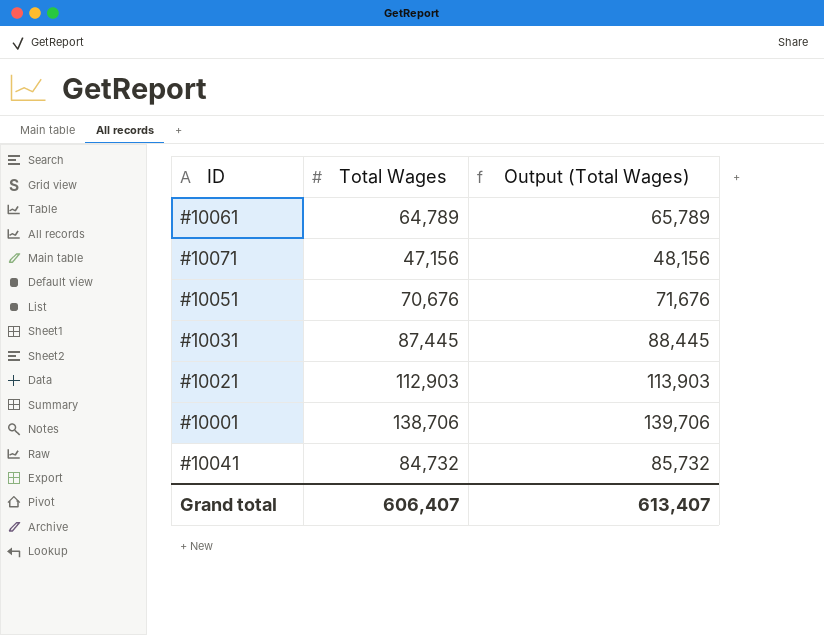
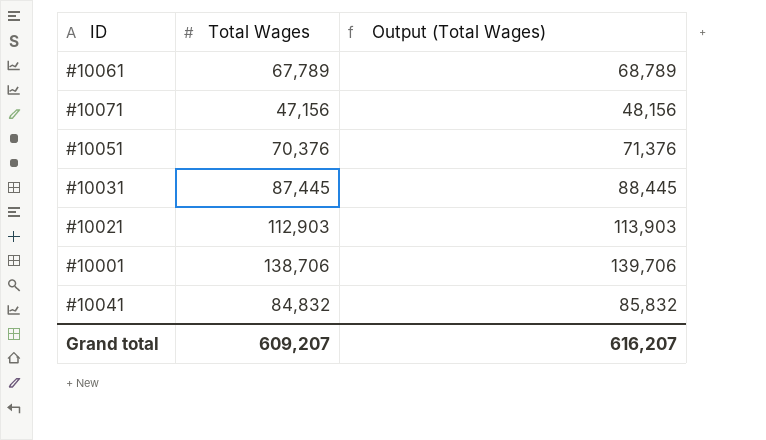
#10061 | Total Wages: 64,789 -> 67,789
#10061 | Output (Total Wages): 65,789 -> 68,789
#10051 | Total Wages: 70,676 -> 70,376
#10051 | Output (Total Wages): 71,676 -> 71,376
#10041 | Total Wages: 84,732 -> 84,832
#10041 | Output (Total Wages): 85,732 -> 85,832
Grand total | Total Wages: 606,407 -> 609,207
Grand total | Output (Total Wages): 613,407 -> 616,207

